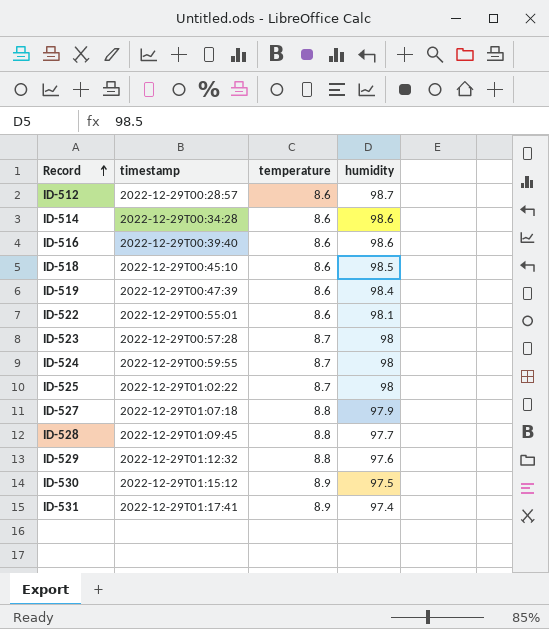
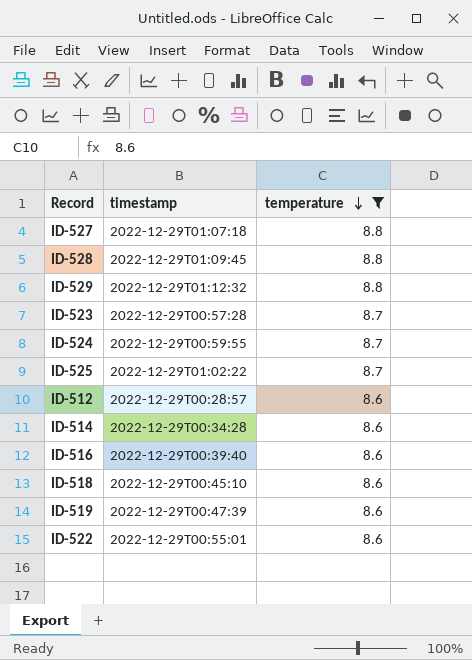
filter: none -> temperature != 8.9
row order: Record ascending -> temperature descending
column humidity | position: 4 -> none

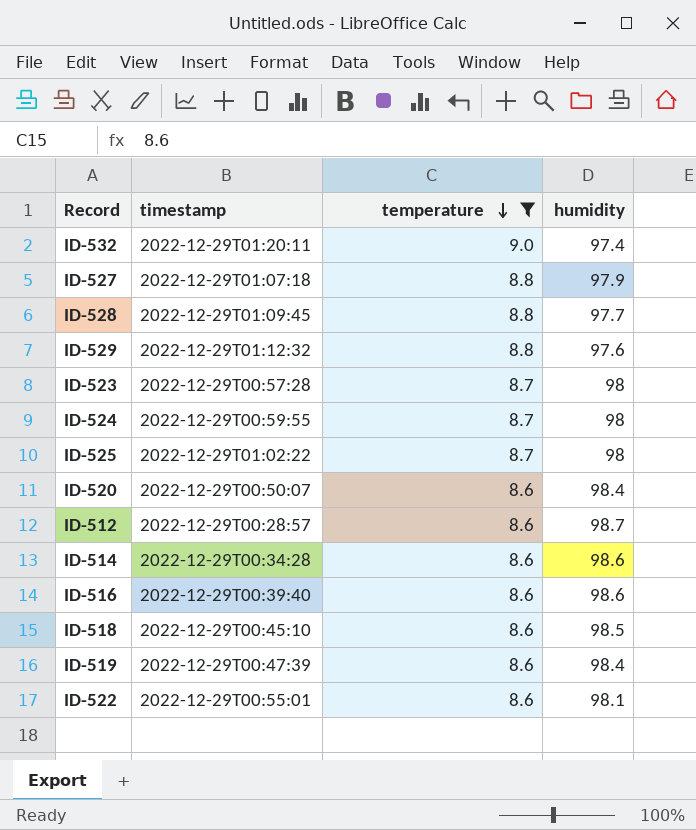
column humidity | position: none -> 4
row ID-532: none -> 2022-12-29T01:20:11 | 9.0 | 97.4
row ID-520: none -> 2022-12-29T00:50:07 | 8.6 | 98.4

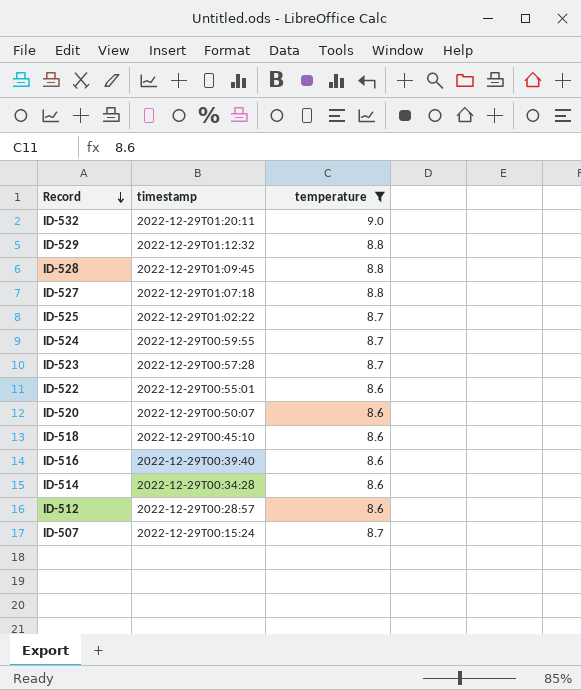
row order: temperature descending -> Record descending
column humidity | position: 4 -> none
row ID-519: 2022-12-29T00:47:39 | 8.6 | 98.4 -> none
row ID-507: none -> 2022-12-29T00:15:24 | 8.7

